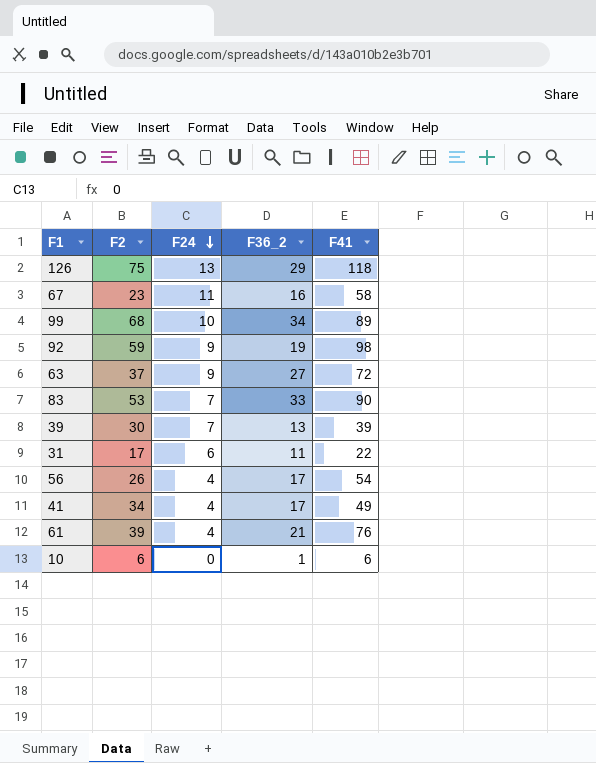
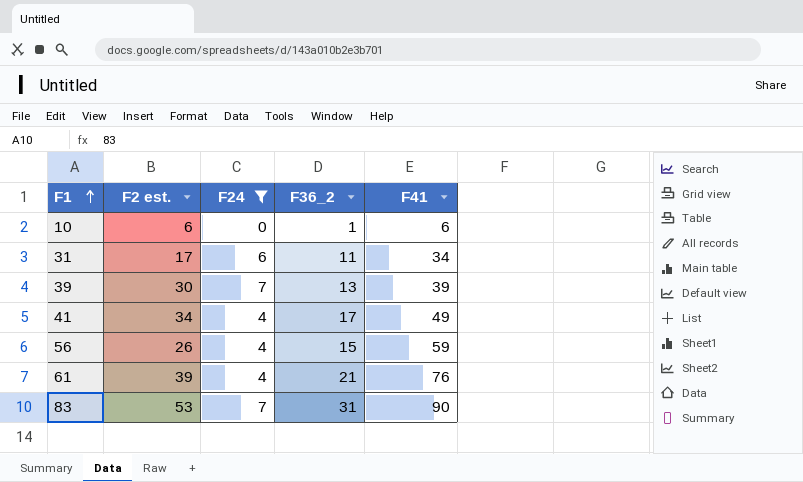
filter: none -> F24 <= 7
row order: F24 descending -> F1 ascending
column name: F2 -> F2 est.
31 | F41: 22 -> 34
56 | F36_2: 17 -> 15
56 | F41: 54 -> 59
83 | F36_2: 33 -> 31

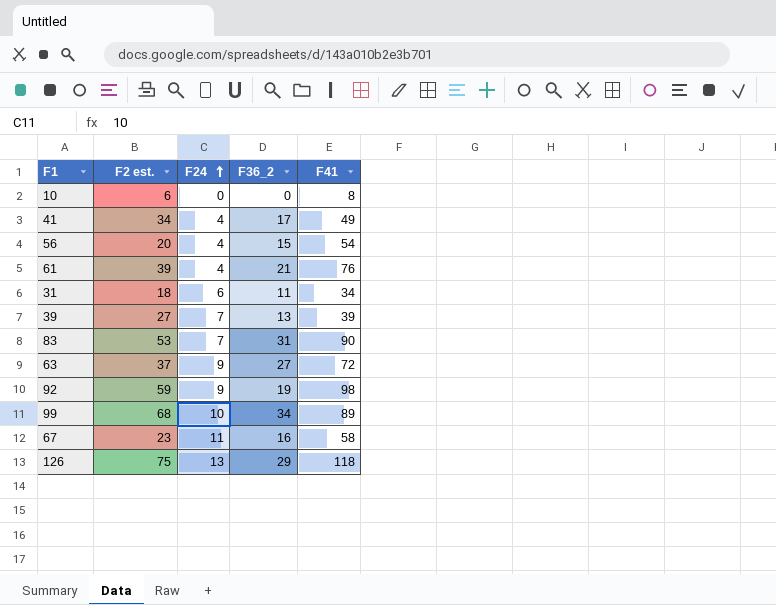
filter: F24 <= 7 -> none
row order: F1 ascending -> F24 ascending
10 | F36_2: 1 -> 0
10 | F41: 6 -> 8
56 | F2 est.: 26 -> 20
56 | F41: 59 -> 54
31 | F2 est.: 17 -> 18
39 | F2 est.: 30 -> 27

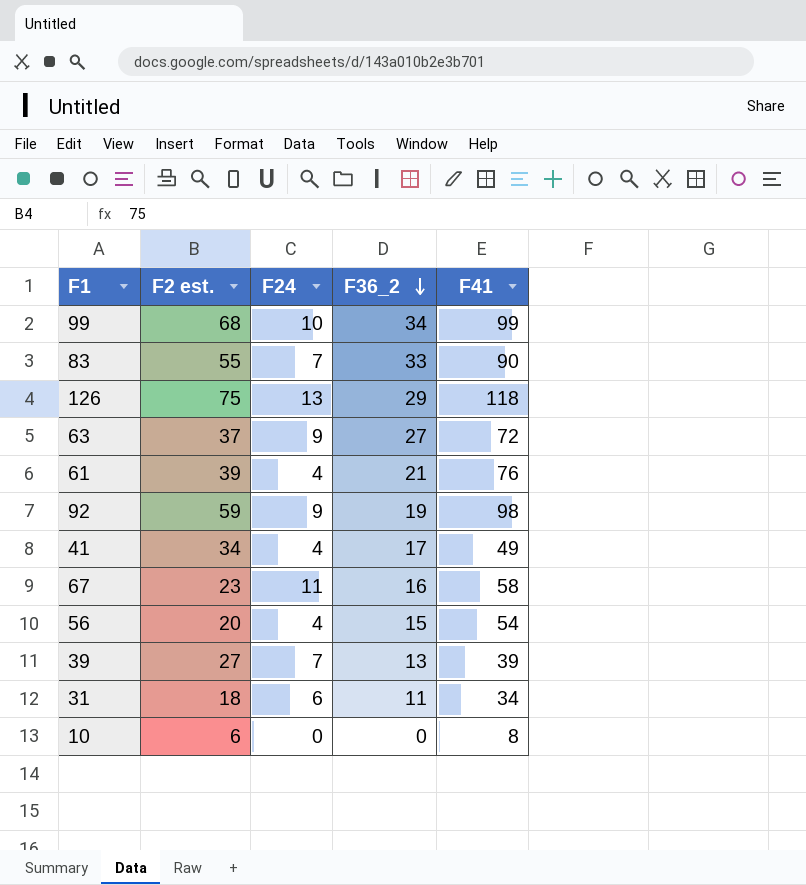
row order: F24 ascending -> F36_2 descending
99 | F41: 89 -> 99
83 | F2 est.: 53 -> 55
83 | F36_2: 31 -> 33

